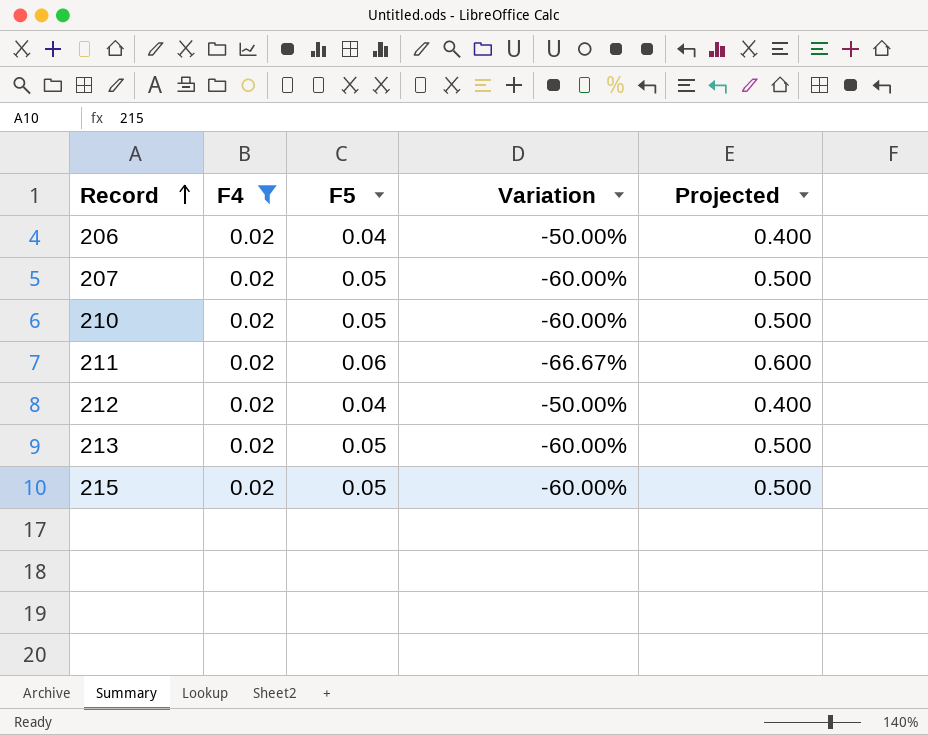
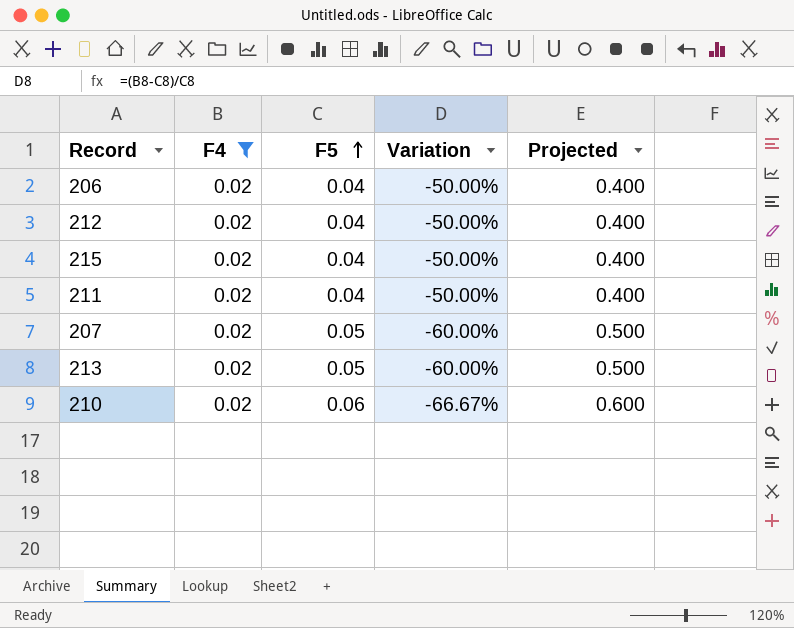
row order: Record ascending -> F5 ascending
215 | F5: 0.05 -> 0.04
215 | Variation: -60.00% -> -50.00%
215 | Projected: 0.500 -> 0.400
211 | F5: 0.06 -> 0.04
211 | Variation: -66.67% -> -50.00%
211 | Projected: 0.600 -> 0.400
210 | F5: 0.05 -> 0.06
210 | Variation: -60.00% -> -66.67%
210 | Projected: 0.500 -> 0.600

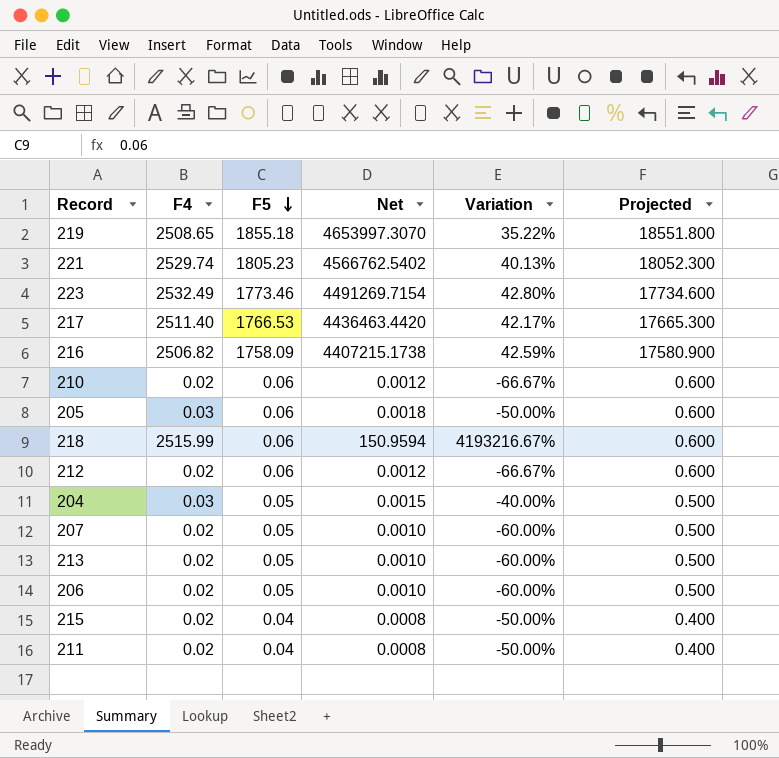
filter: F4 = 0.02 -> none
row order: F5 ascending -> F5 descending
column Net | formula: none -> [F4] * [F5]
212 | F5: 0.04 -> 0.06
212 | Variation: -50.00% -> -66.67%
212 | Projected: 0.400 -> 0.600
206 | F5: 0.04 -> 0.05
206 | Variation: -50.00% -> -60.00%
206 | Projected: 0.400 -> 0.500

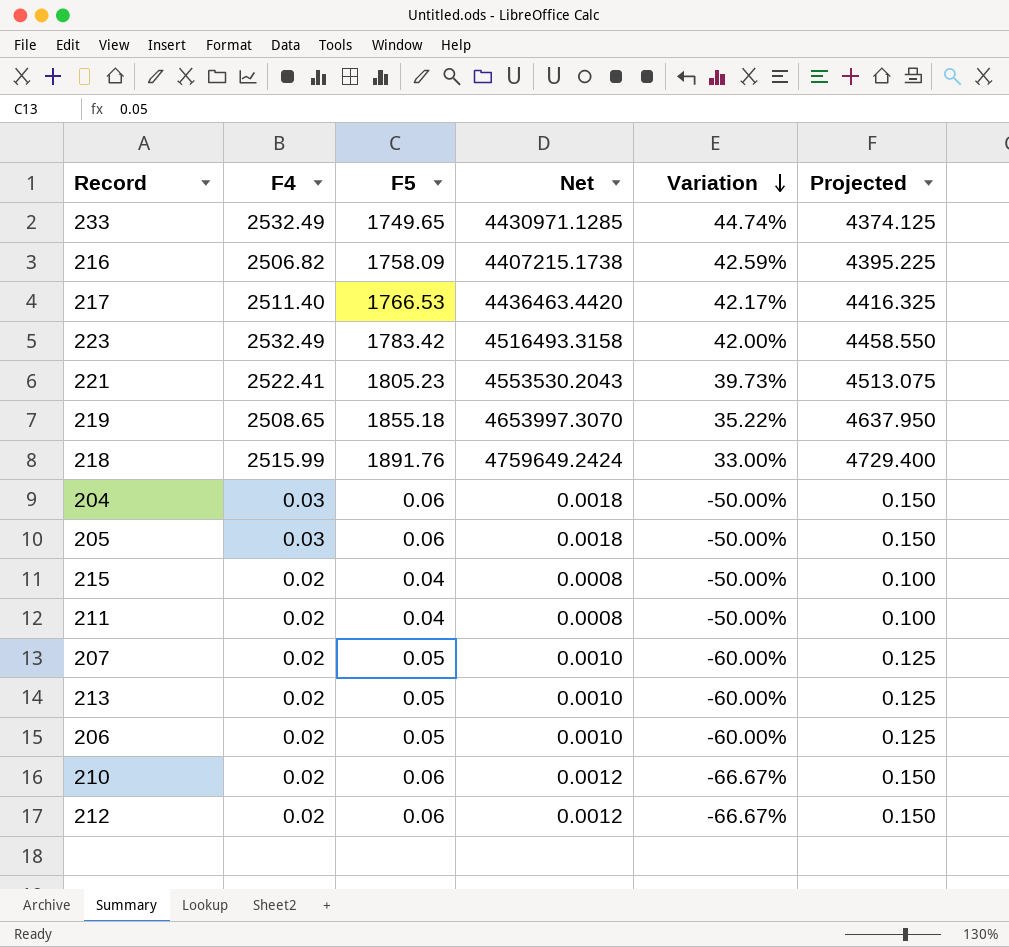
row order: F5 descending -> Variation descending
column Projected | formula: [F5] * 10 -> [F5] * 2.5
row 233: none -> 2532.49 | 1749.65 | 4430971.1285 | 44.74% | 4374.125
223 | F5: 1773.46 -> 1783.42
223 | Net: 4491269.7154 -> 4516493.3158
223 | Variation: 42.80% -> 42.00%
221 | F4: 2529.74 -> 2522.41
221 | Net: 4566762.5402 -> 4553530.2043
221 | Variation: 40.13% -> 39.73%
218 | F5: 0.06 -> 1891.76
218 | Net: 150.9594 -> 4759649.2424
218 | Variation: 4193216.67% -> 33.00%
204 | F5: 0.05 -> 0.06
204 | Net: 0.0015 -> 0.0018
204 | Variation: -40.00% -> -50.00%

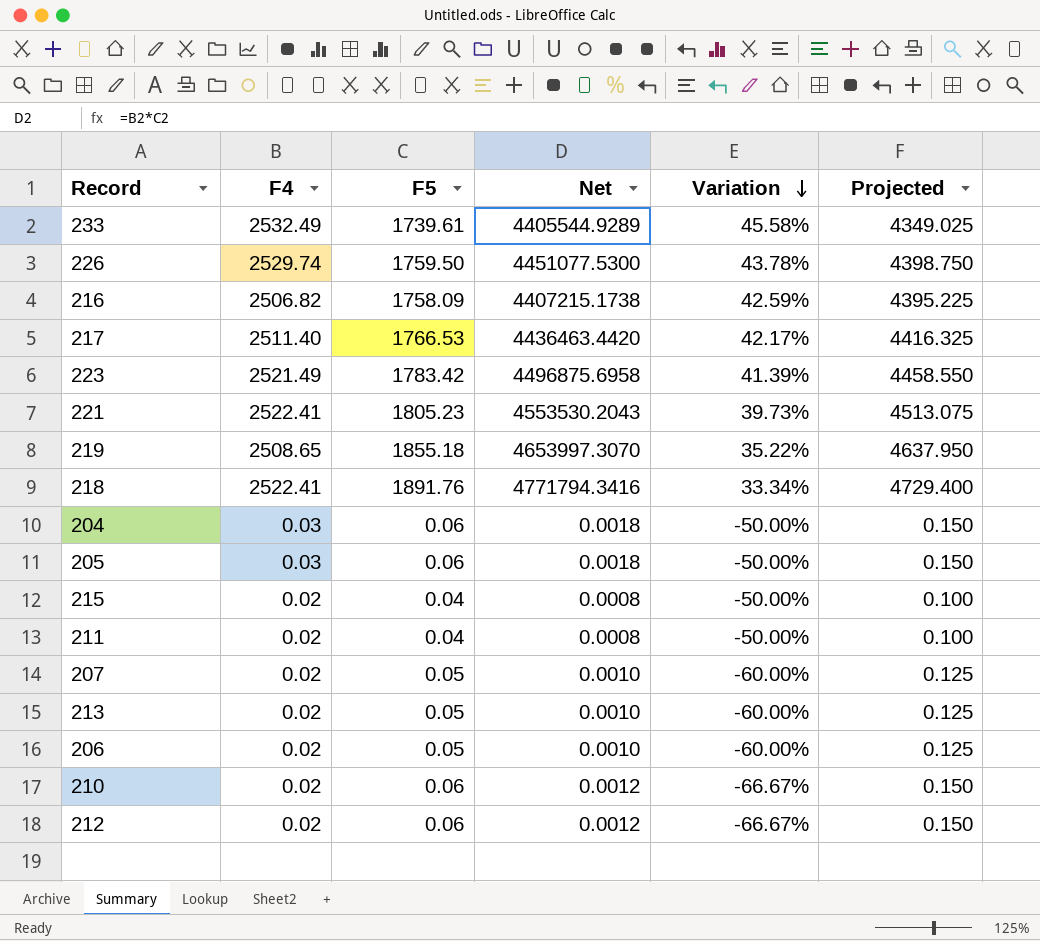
233 | F5: 1749.65 -> 1739.61
233 | Net: 4430971.1285 -> 4405544.9289
233 | Variation: 44.74% -> 45.58%
233 | Projected: 4374.125 -> 4349.025
row 226: none -> 2529.74 | 1759.50 | 4451077.5300 | 43.78% | 4398.750
223 | F4: 2532.49 -> 2521.49
223 | Net: 4516493.3158 -> 4496875.6958
223 | Variation: 42.00% -> 41.39%
218 | F4: 2515.99 -> 2522.41
218 | Net: 4759649.2424 -> 4771794.3416
218 | Variation: 33.00% -> 33.34%

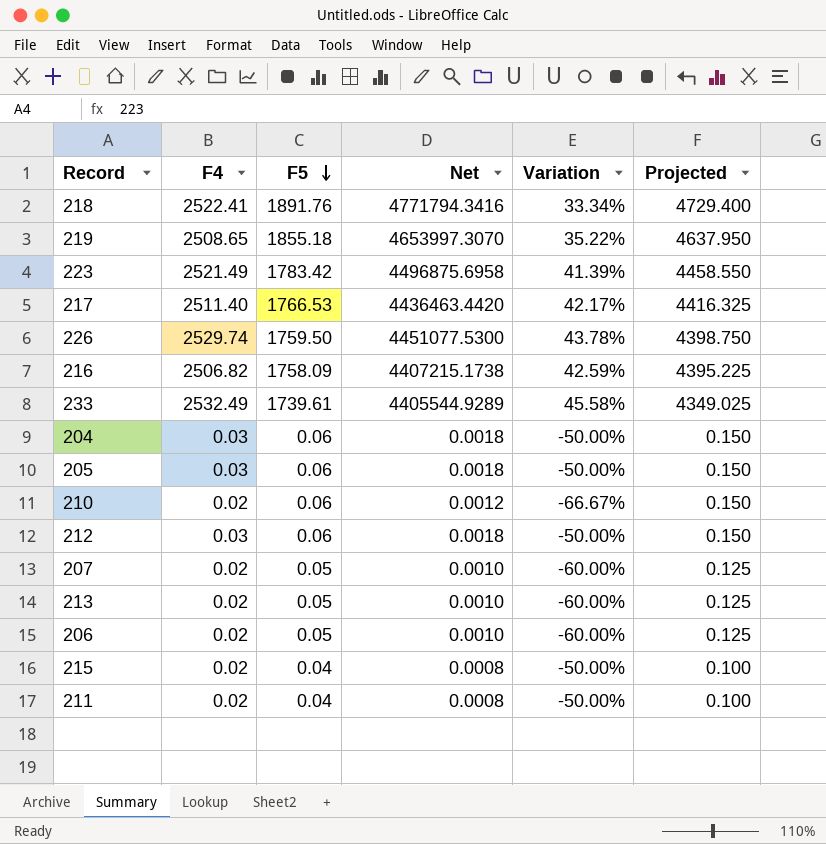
row order: Variation descending -> F5 descending
row 221: 2522.41 | 1805.23 | 4553530.2043 | 39.73% | 4513.075 -> none
212 | F4: 0.02 -> 0.03
212 | Net: 0.0012 -> 0.0018
212 | Variation: -66.67% -> -50.00%

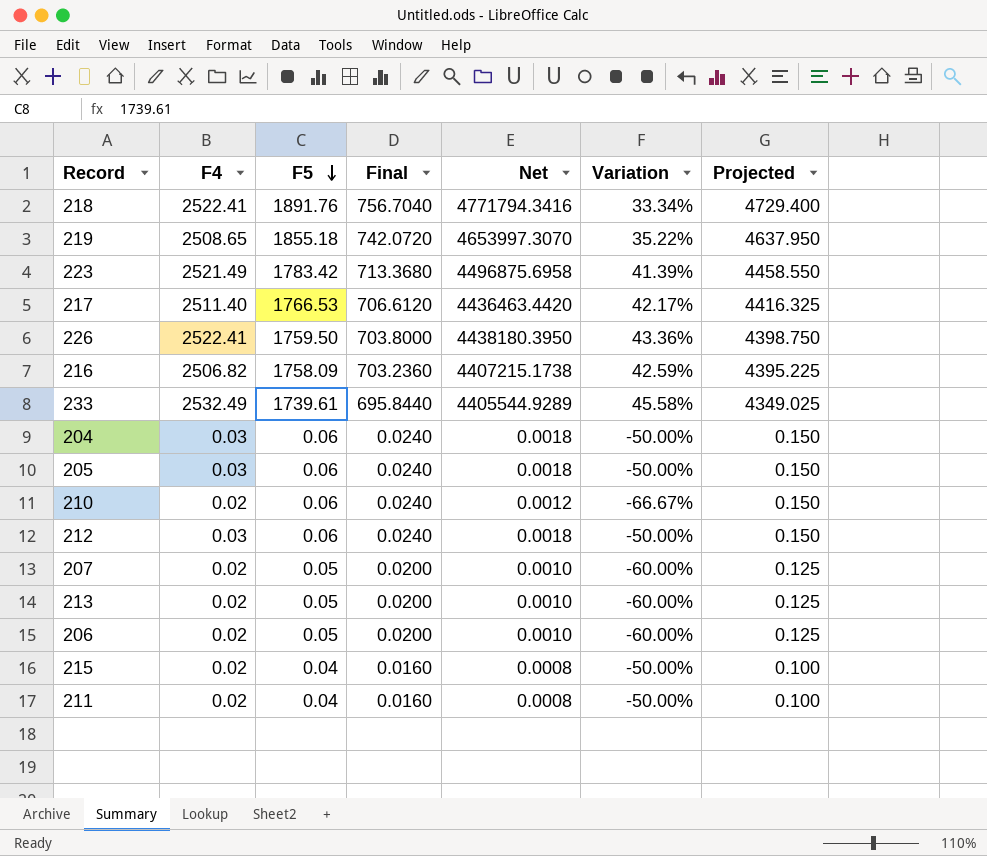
column Final | formula: none -> [F5] * 0.4
226 | F4: 2529.74 -> 2522.41
226 | Net: 4451077.5300 -> 4438180.3950
226 | Variation: 43.78% -> 43.36%

